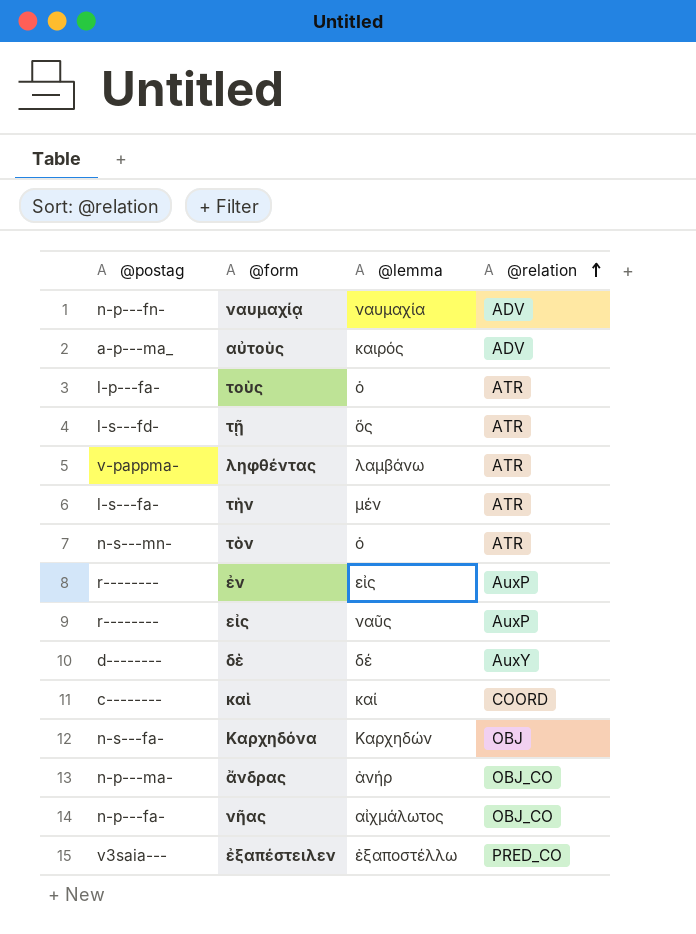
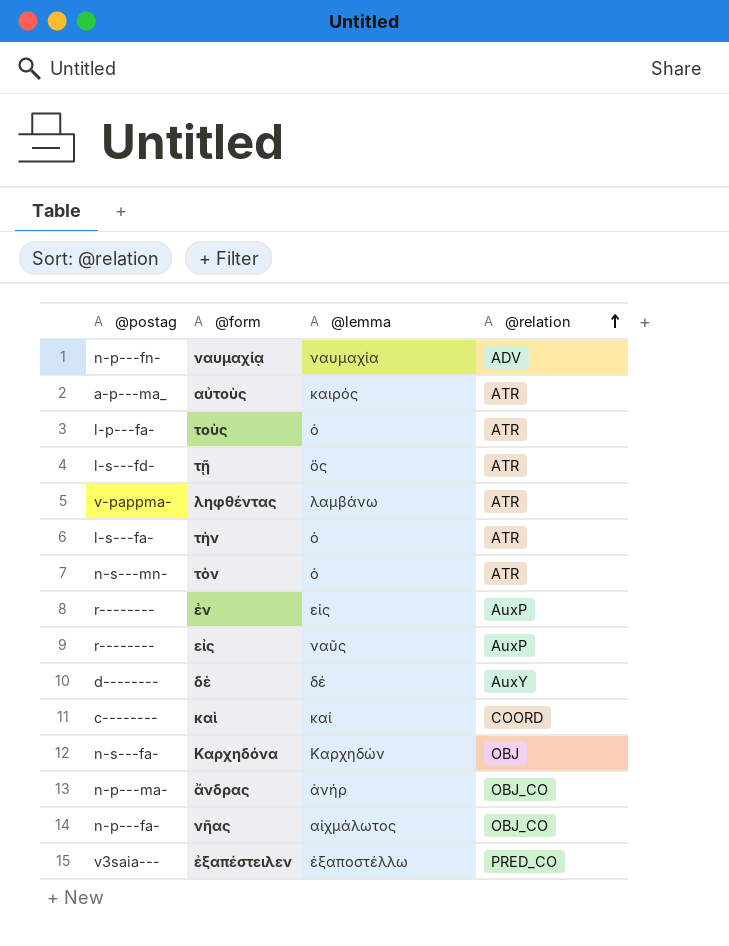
αὐτοὺς | @relation: ADV -> ATR
τὴν | @lemma: μέν -> ὁ

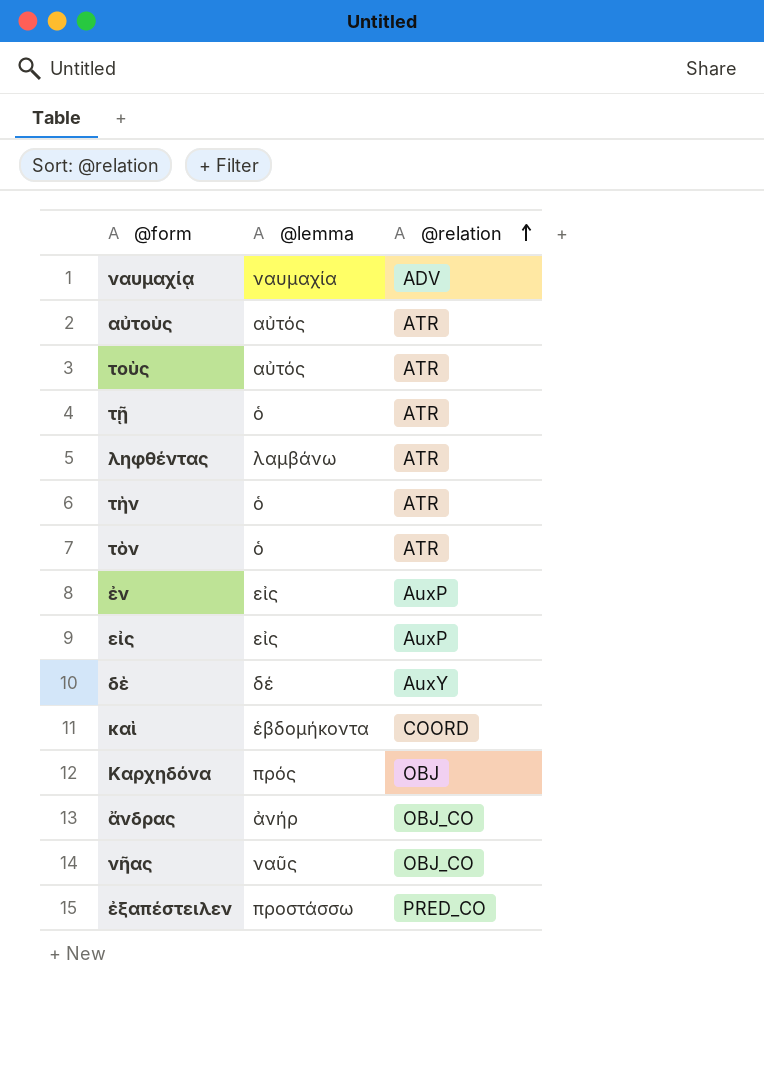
column @postag | position: 1 -> none
αὐτοὺς | @lemma: καιρός -> αὐτός
τοὺς | @lemma: ὁ -> αὐτός
τῇ | @lemma: ὅς -> ὁ
εἰς | @lemma: ναῦς -> εἰς
καὶ | @lemma: καί -> ἑβδομήκοντα
Καρχηδόνα | @lemma: Καρχηδών -> πρός
νῆας | @lemma: αἰχμάλωτος -> ναῦς
ἐξαπέστειλεν | @lemma: ἐξαποστέλλω -> προστάσσω

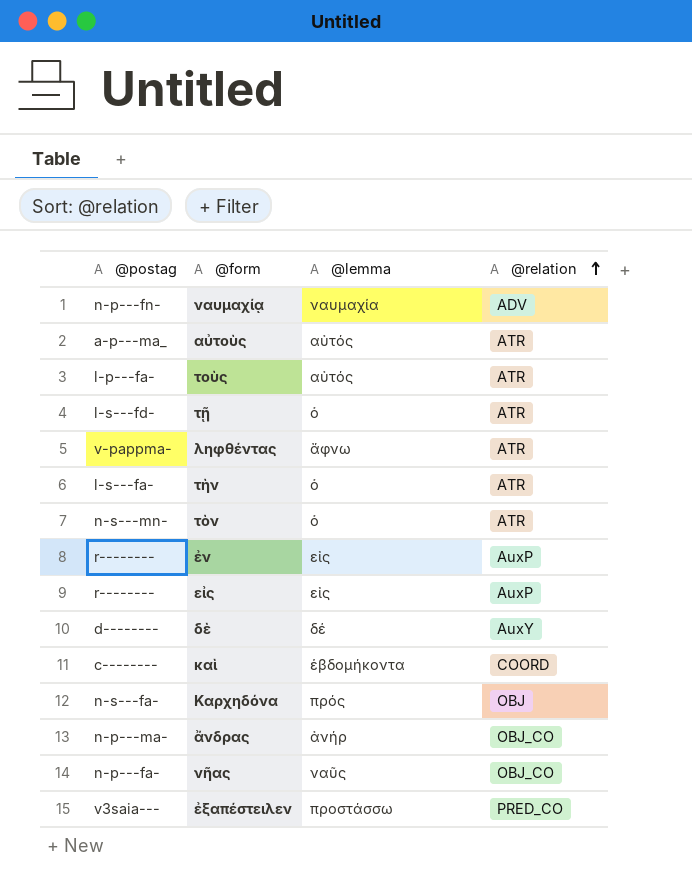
column @postag | position: none -> 1
ληφθέντας | @lemma: λαμβάνω -> ἄφνω

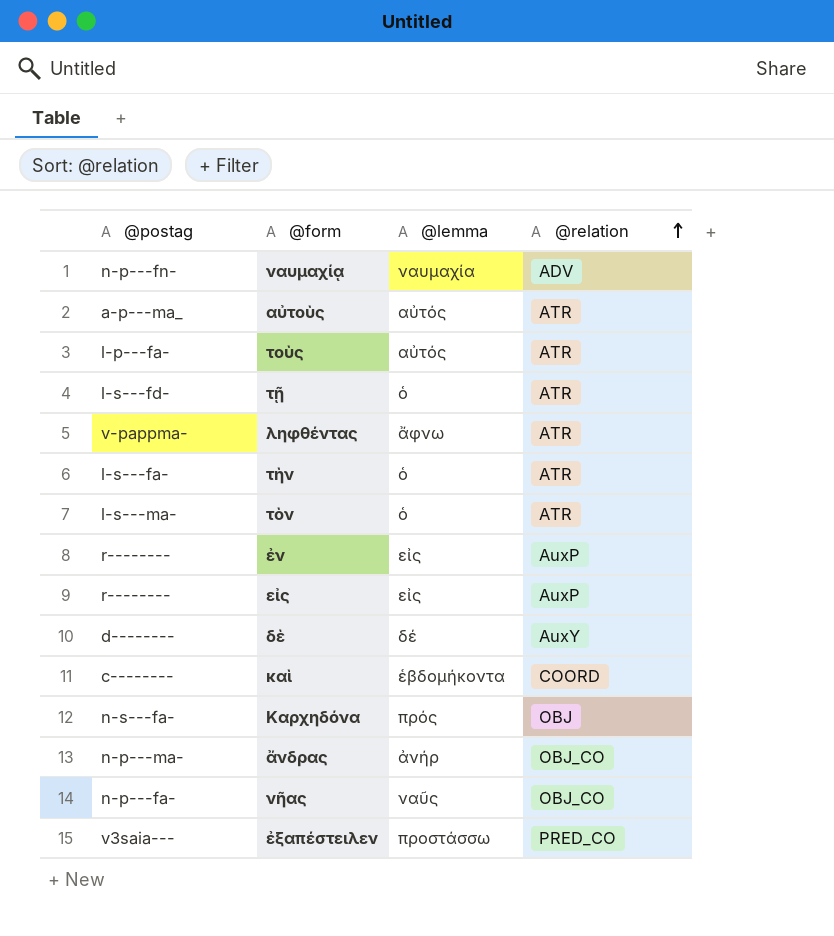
τὸν | @postag: n-s---mn- -> l-s---ma-

